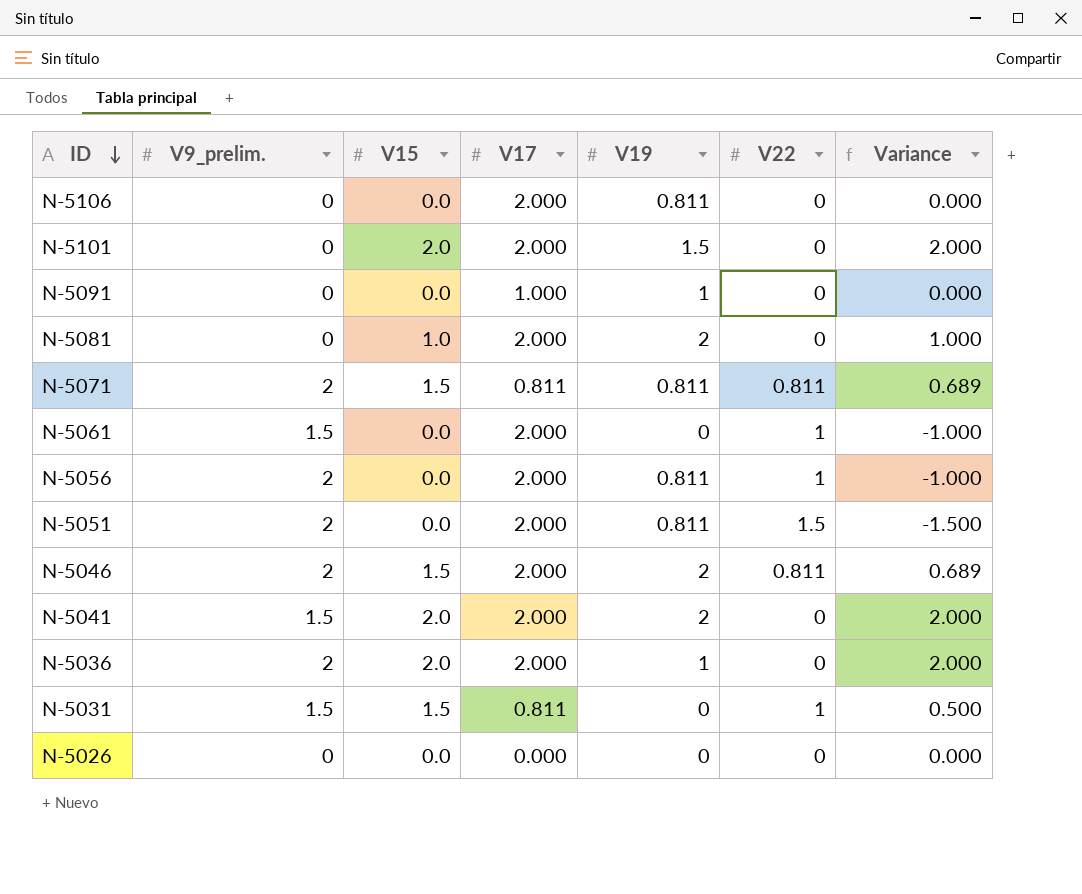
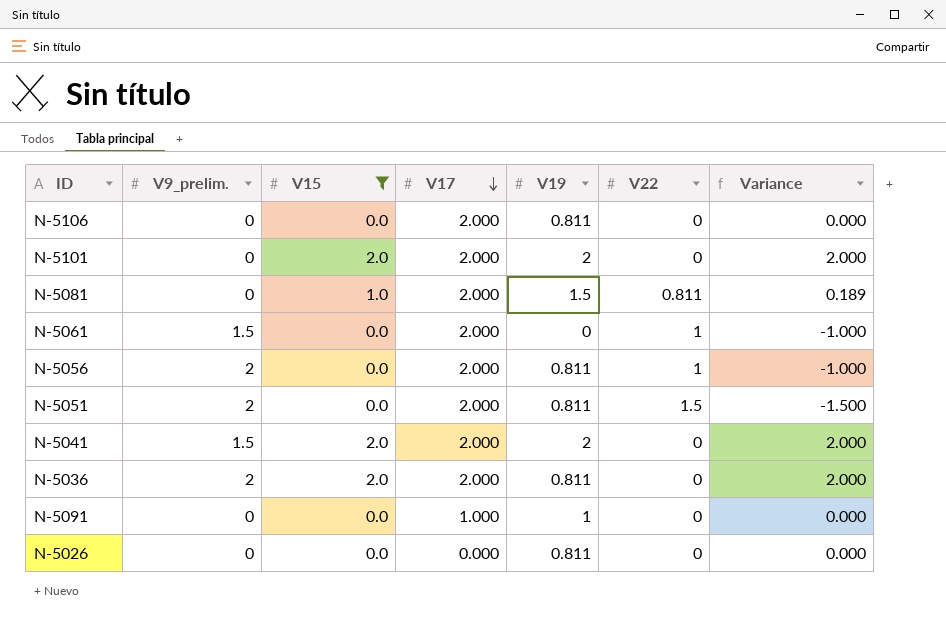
filter: none -> V15 != 1.5
row order: ID descending -> V17 descending
N-5101 | V19: 1.5 -> 2
N-5081 | V19: 2 -> 1.5
N-5081 | V22: 0 -> 0.811
N-5081 | Variance: 1.000 -> 0.189
N-5036 | V19: 1 -> 0.811
N-5026 | V19: 0 -> 0.811

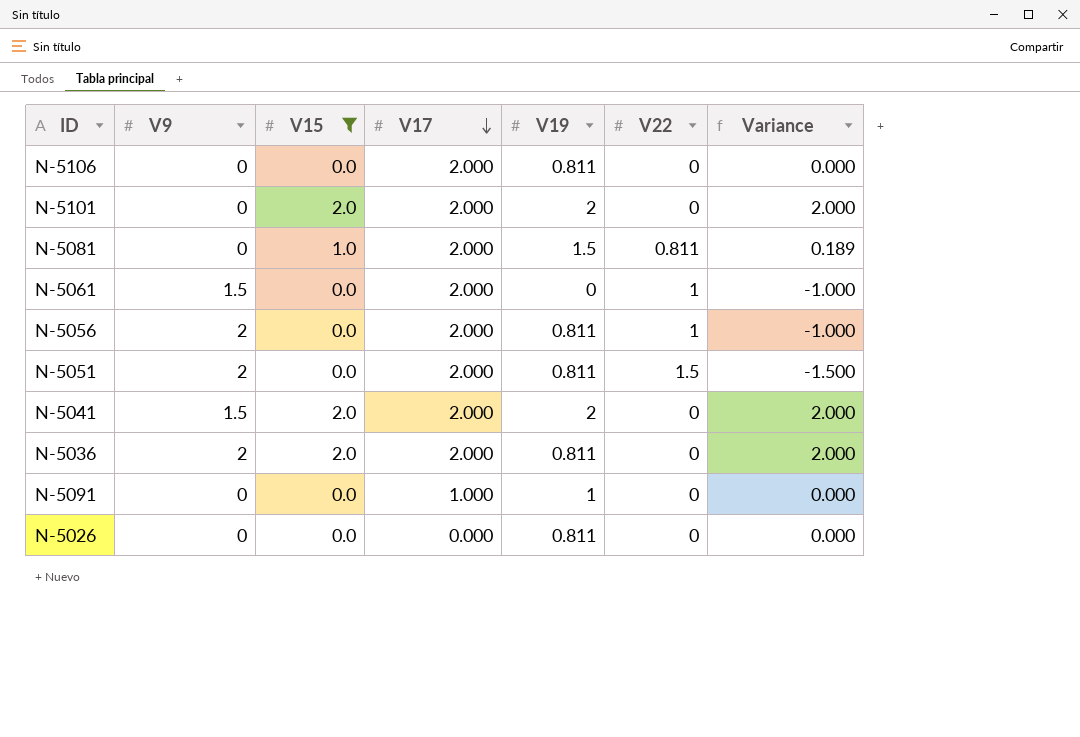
column name: V9_prelim. -> V9

